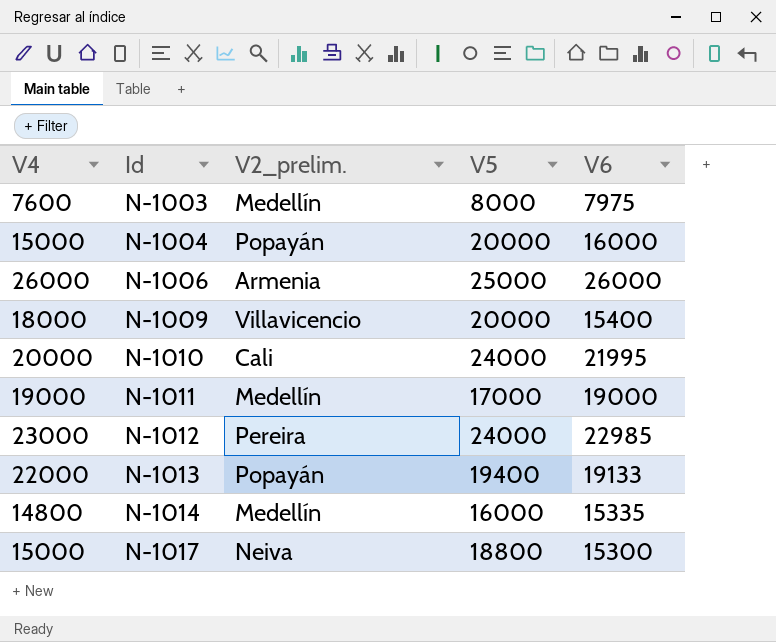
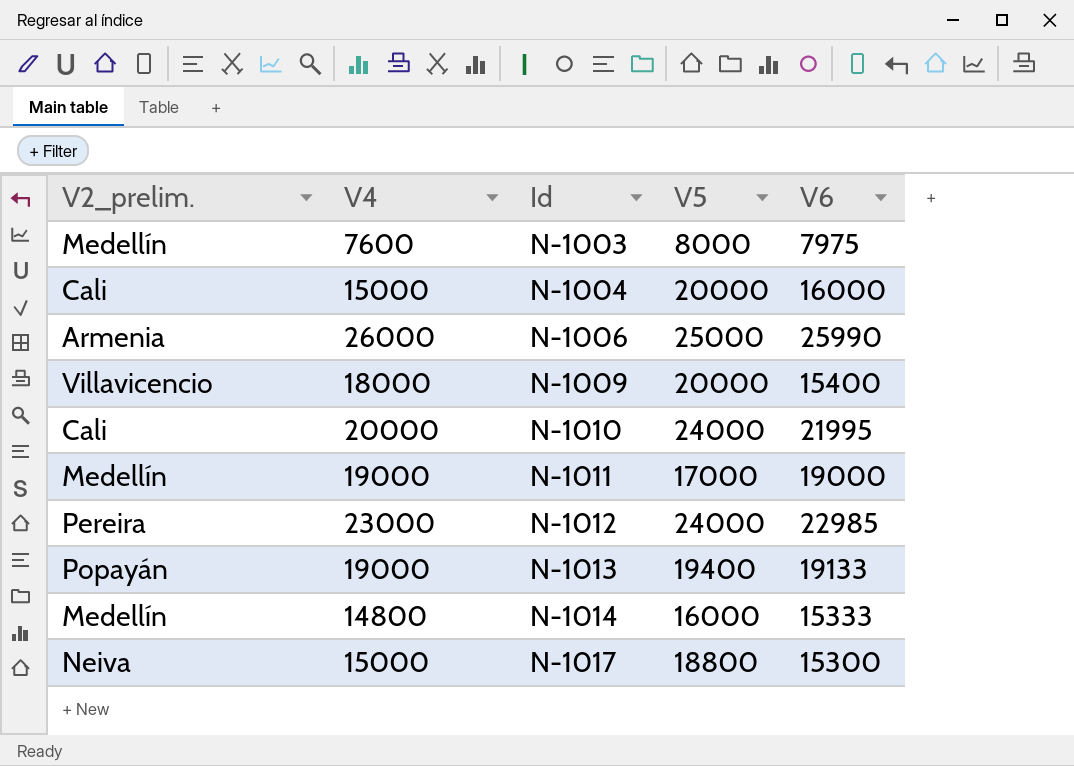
column V2_prelim. | position: 3 -> 1
N-1004 | V2_prelim.: Popayán -> Cali
N-1006 | V6: 26000 -> 25990
N-1013 | V4: 22000 -> 19000
N-1014 | V6: 15335 -> 15333

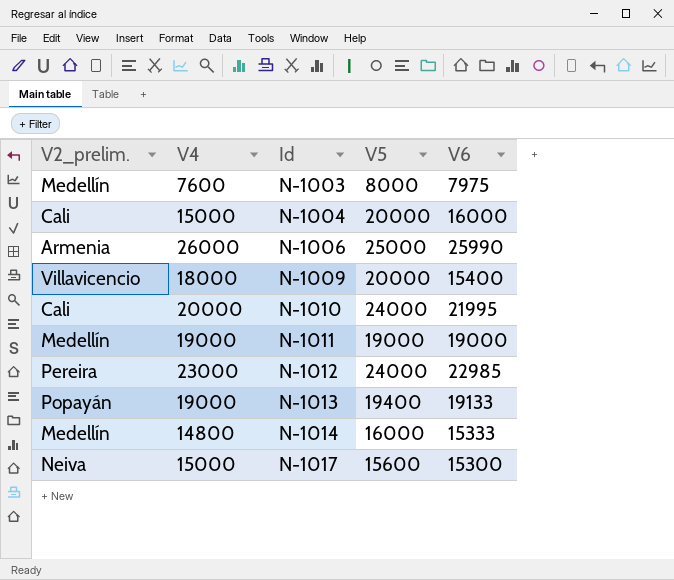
N-1011 | V5: 17000 -> 19000
N-1017 | V5: 18800 -> 15600

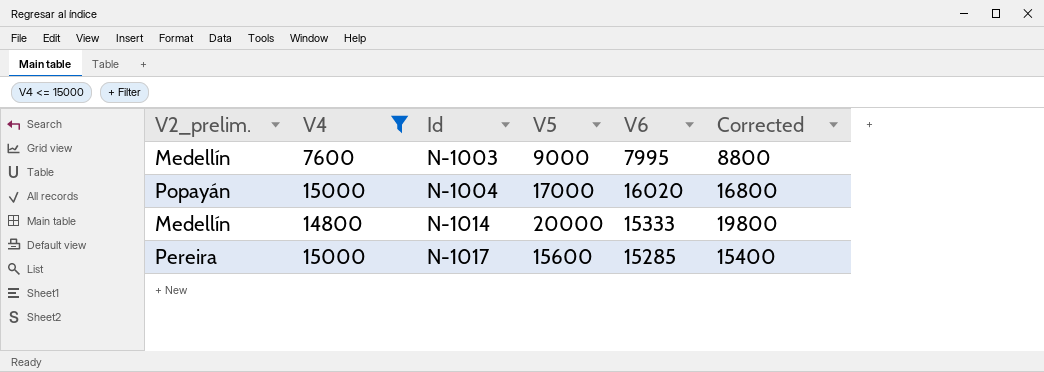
filter: none -> V4 <= 15000
column Corrected | formula: none -> [V5] - 200
N-1003 | V5: 8000 -> 9000
N-1003 | V6: 7975 -> 7995
N-1004 | V2_prelim.: Cali -> Popayán
N-1004 | V5: 20000 -> 17000
N-1004 | V6: 16000 -> 16020
N-1014 | V5: 16000 -> 20000
N-1017 | V2_prelim.: Neiva -> Pereira
N-1017 | V6: 15300 -> 15285

